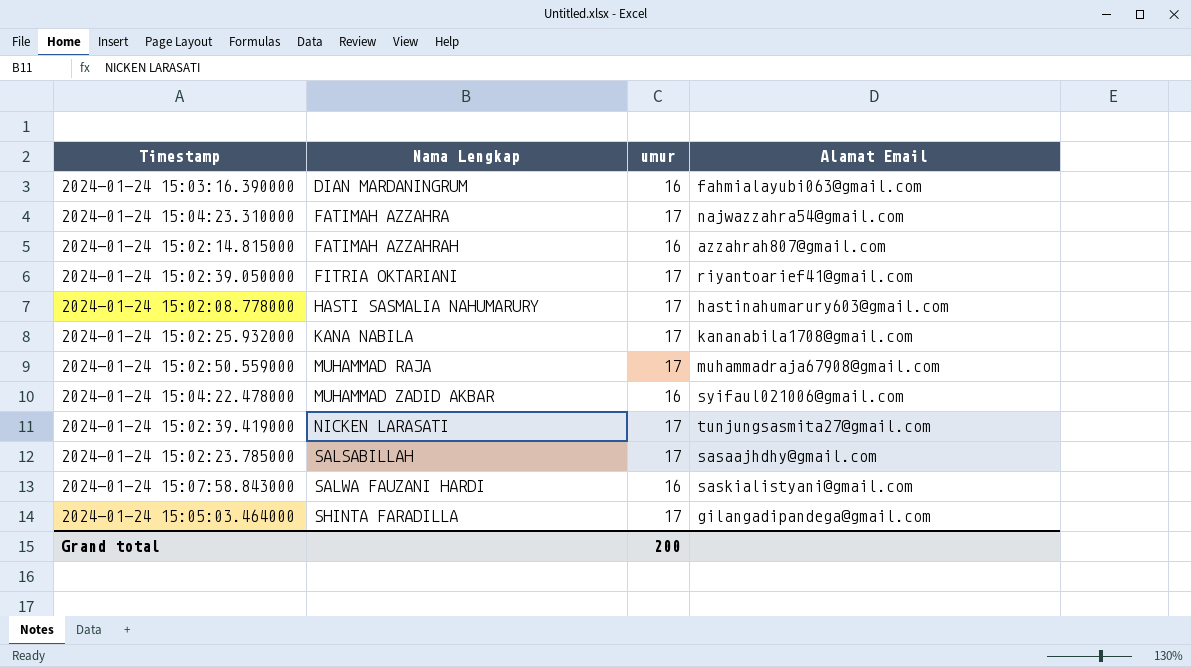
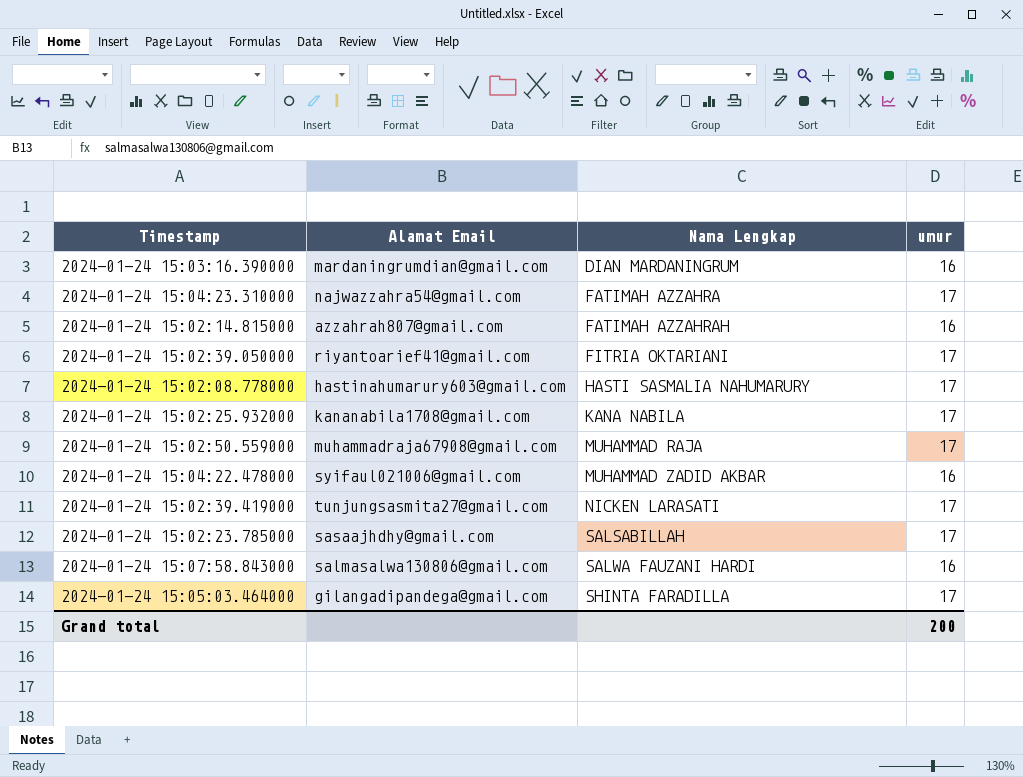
column Alamat Email | position: 4 -> 2
2024-01-24 15:03:16.390000 | Alamat Email: fahmialayubi063@gmail.com -> mardaningrumdian@gmail.com
2024-01-24 15:07:58.843000 | Alamat Email: saskialistyani@gmail.com -> salmasalwa130806@gmail.com

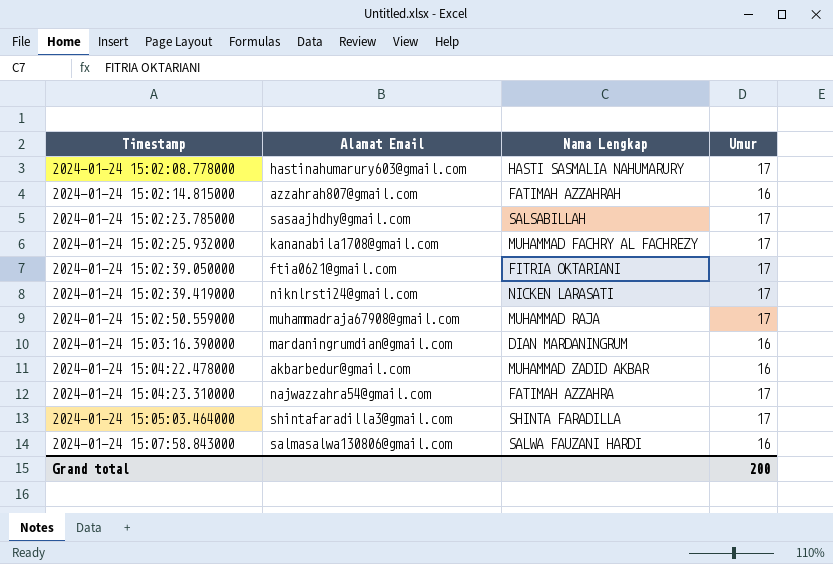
row order: Nama Lengkap ascending -> Timestamp ascending
column name: umur -> Umur
2024-01-24 15:02:25.932000 | Nama Lengkap: KANA NABILA -> MUHAMMAD FACHRY AL FACHREZY
2024-01-24 15:02:39.050000 | Alamat Email: riyantoarief41@gmail.com -> ftia0621@gmail.com
2024-01-24 15:02:39.419000 | Alamat Email: tunjungsasmita27@gmail.com -> niknlrsti24@gmail.com
2024-01-24 15:04:22.478000 | Alamat Email: syifaul021006@gmail.com -> akbarbedur@gmail.com
2024-01-24 15:05:03.464000 | Alamat Email: gilangadipandega@gmail.com -> shintafaradilla3@gmail.com

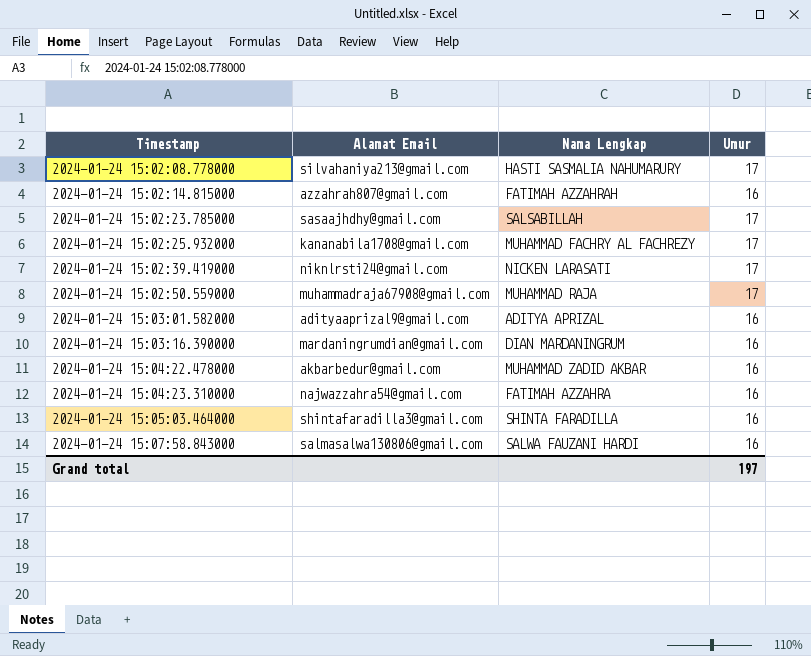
row 2024-01-24 15:02:39.050000: ftia0621@gmail.com | FITRIA OKTARIANI | 17 -> none
2024-01-24 15:02:08.778000 | Alamat Email: hastinahumarury603@gmail.com -> silvahaniya213@gmail.com
row 2024-01-24 15:03:01.582000: none -> adityaaprizal9@gmail.com | ADITYA APRIZAL | 16
2024-01-24 15:04:23.310000 | Umur: 17 -> 16
2024-01-24 15:05:03.464000 | Umur: 17 -> 16
Grand total | Umur: 200 -> 197

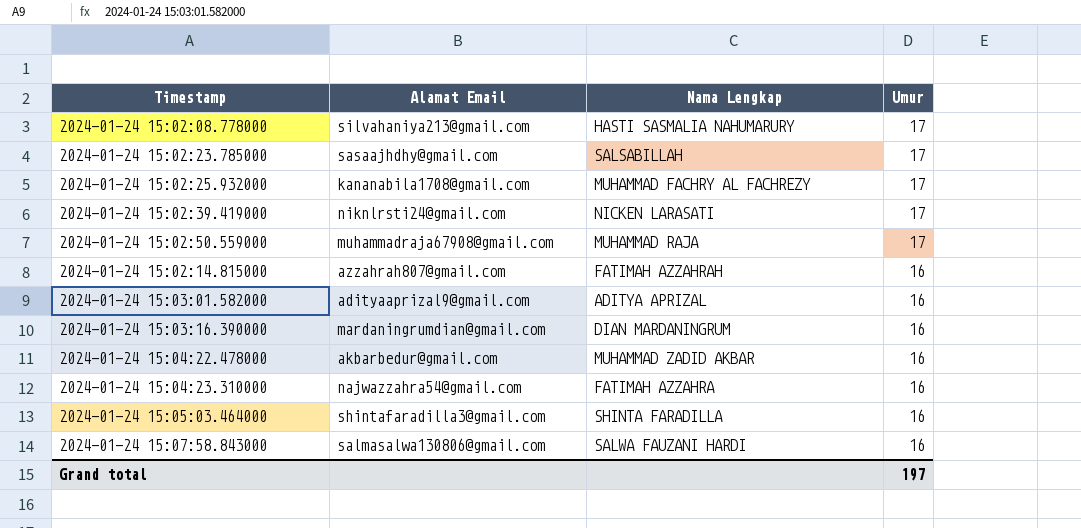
row order: Timestamp ascending -> Umur descending

